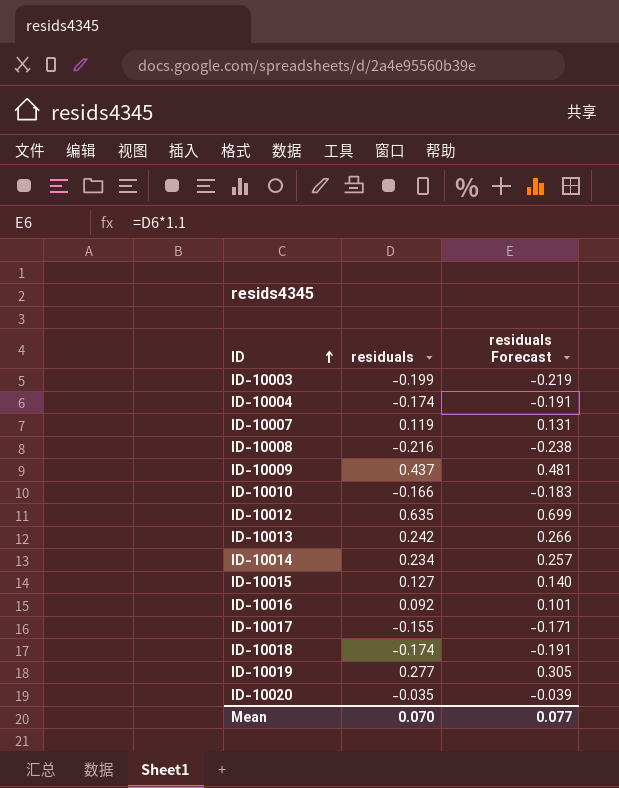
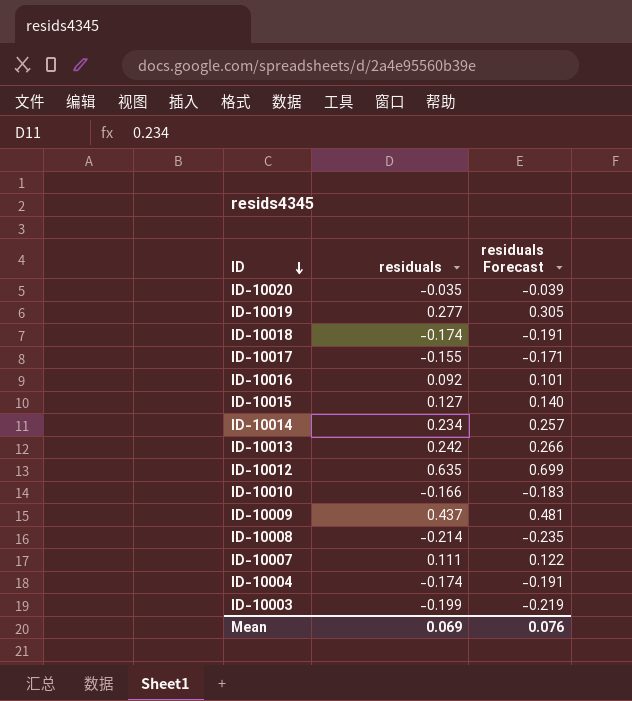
row order: ID ascending -> ID descending
ID-10008 | residuals: -0.216 -> -0.214
ID-10008 | residuals Forecast: -0.238 -> -0.235
ID-10007 | residuals: 0.119 -> 0.111
ID-10007 | residuals Forecast: 0.131 -> 0.122
Mean | residuals: 0.070 -> 0.069
Mean | residuals Forecast: 0.077 -> 0.076

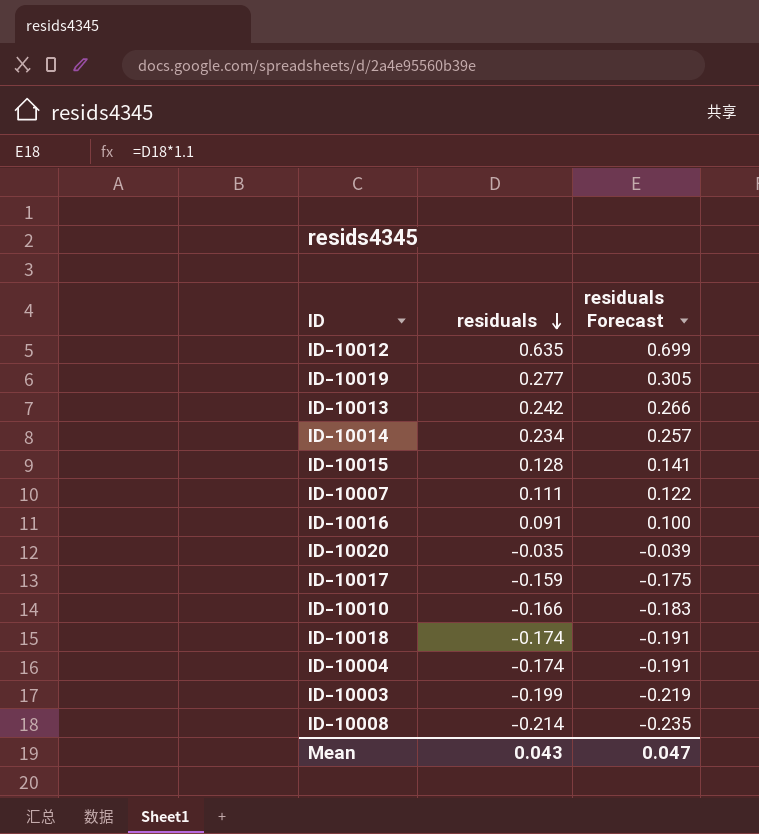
row order: ID descending -> residuals descending
row ID-10009: 0.437 | 0.481 -> none
ID-10015 | residuals: 0.127 -> 0.128
ID-10015 | residuals Forecast: 0.140 -> 0.141
ID-10016 | residuals: 0.092 -> 0.091
ID-10016 | residuals Forecast: 0.101 -> 0.100
ID-10017 | residuals: -0.155 -> -0.159
ID-10017 | residuals Forecast: -0.171 -> -0.175
Mean | residuals: 0.069 -> 0.043
Mean | residuals Forecast: 0.076 -> 0.047

